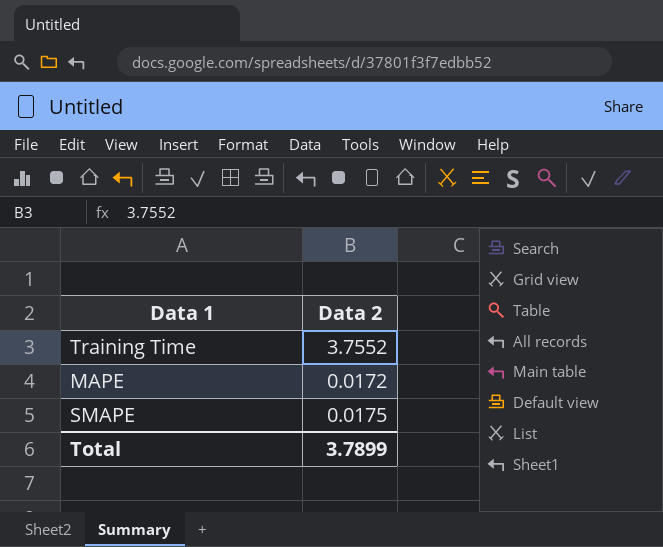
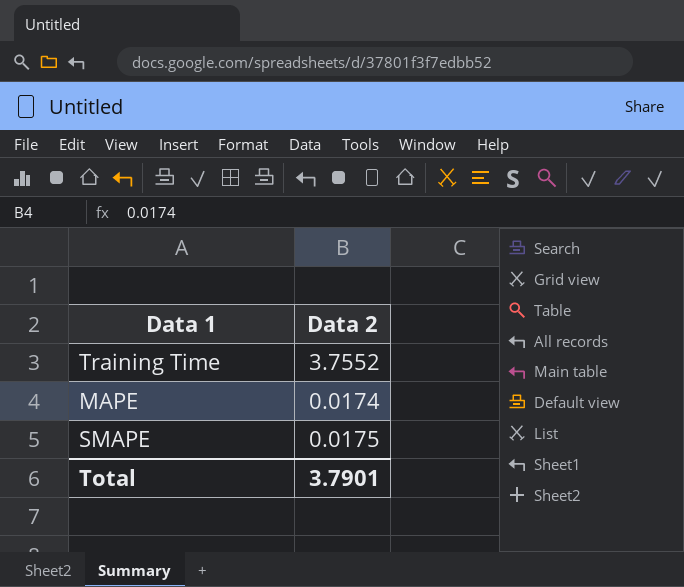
MAPE | Data 2: 0.0172 -> 0.0174
Total | Data 2: 3.7899 -> 3.7901

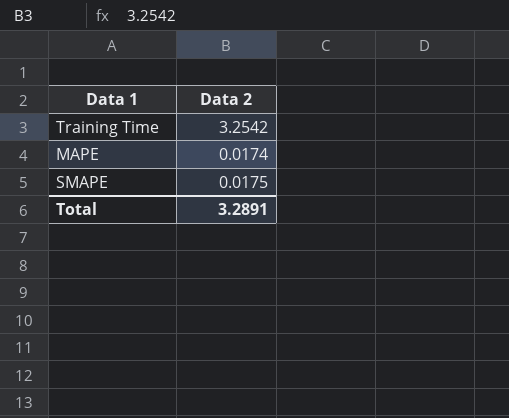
Training Time | Data 2: 3.7552 -> 3.2542
Total | Data 2: 3.7901 -> 3.2891

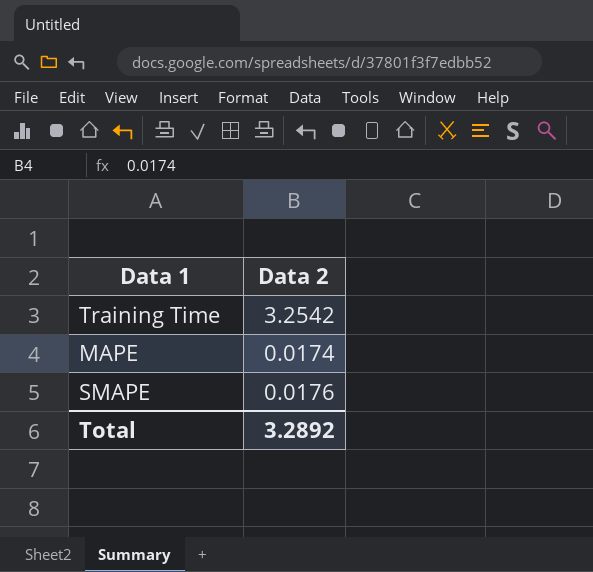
SMAPE | Data 2: 0.0175 -> 0.0176
Total | Data 2: 3.2891 -> 3.2892

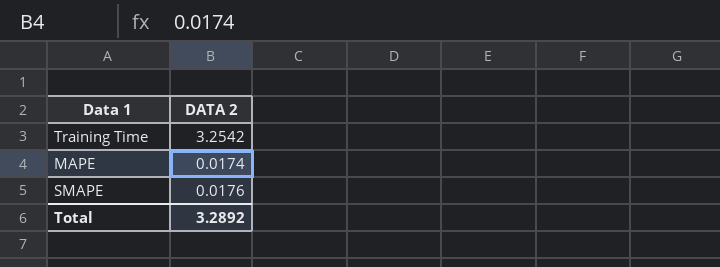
column name: Data 2 -> DATA 2

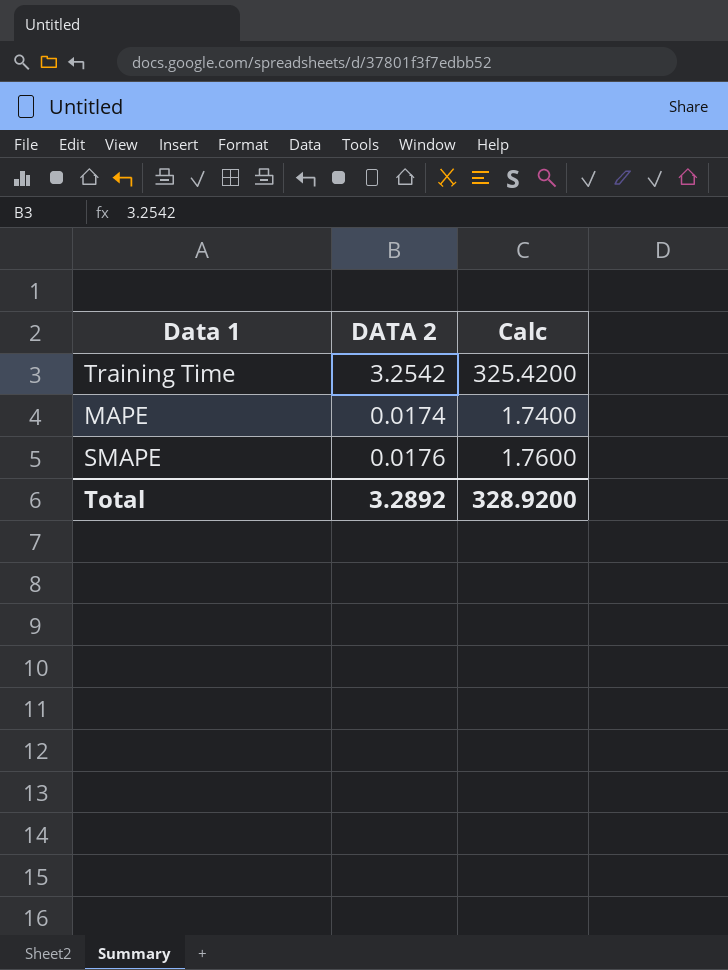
column Calc | formula: none -> [DATA 2] * 100

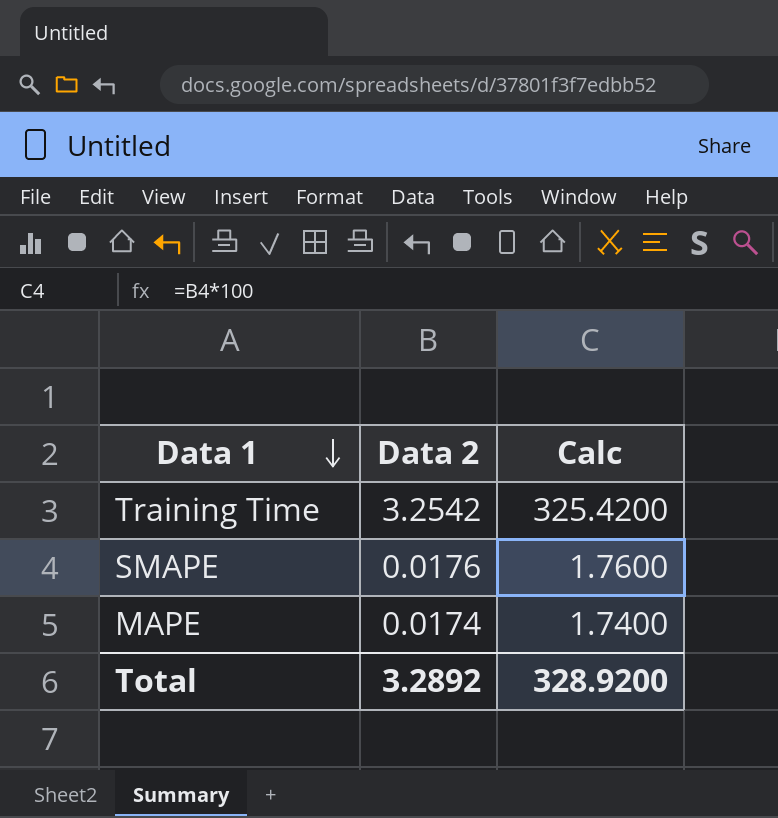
row order: none -> Data 1 descending
column name: DATA 2 -> Data 2

